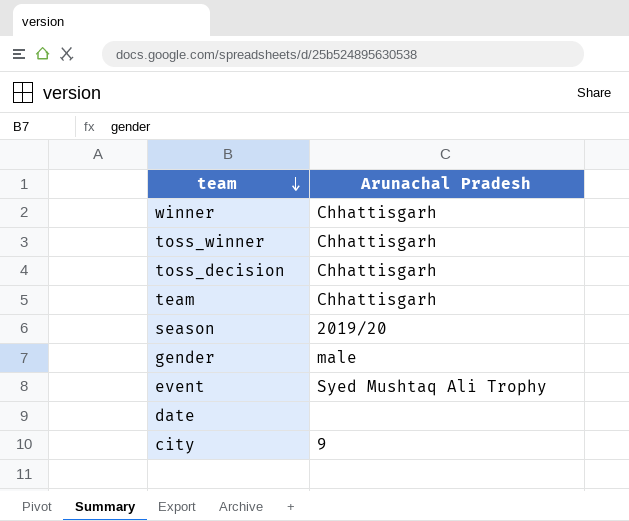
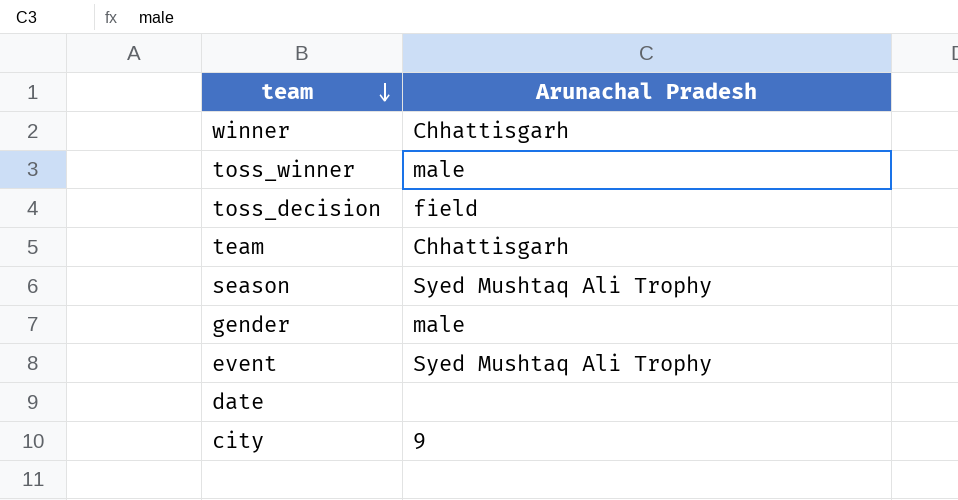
toss_winner | Arunachal Pradesh: Chhattisgarh -> male
toss_decision | Arunachal Pradesh: Chhattisgarh -> field
season | Arunachal Pradesh: 2019/20 -> Syed Mushtaq Ali Trophy

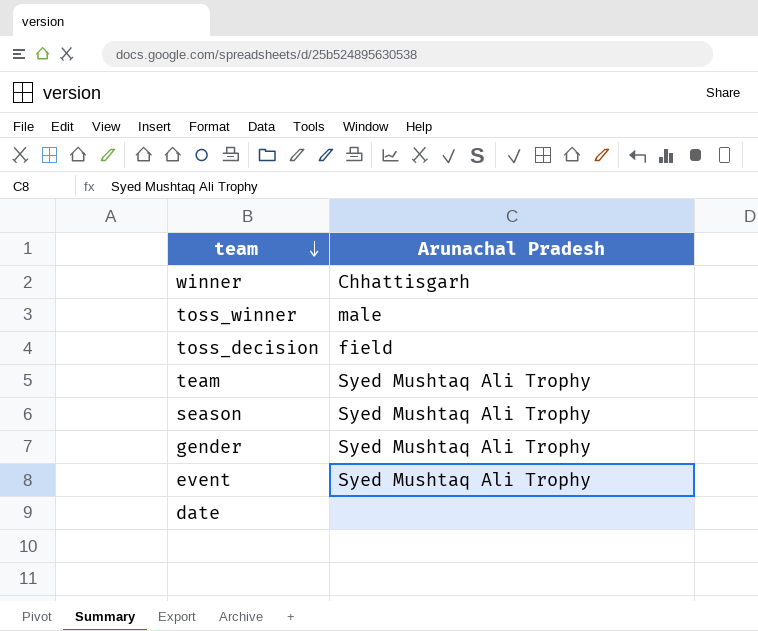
row city: 9 -> none
team | Arunachal Pradesh: Chhattisgarh -> Syed Mushtaq Ali Trophy
gender | Arunachal Pradesh: male -> Syed Mushtaq Ali Trophy

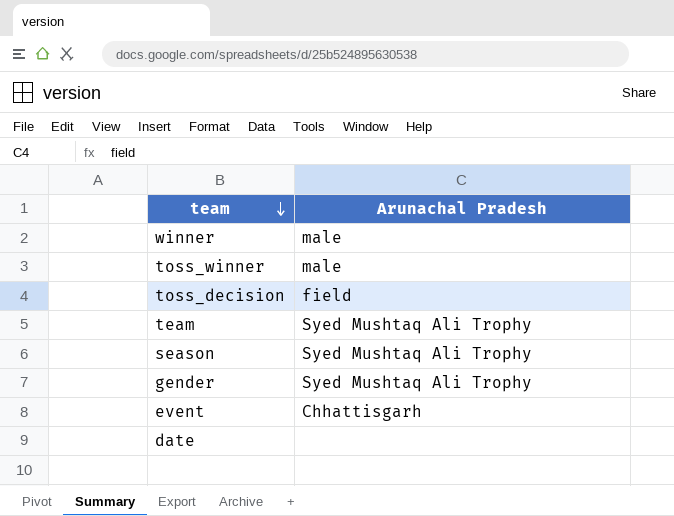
winner | Arunachal Pradesh: Chhattisgarh -> male
event | Arunachal Pradesh: Syed Mushtaq Ali Trophy -> Chhattisgarh

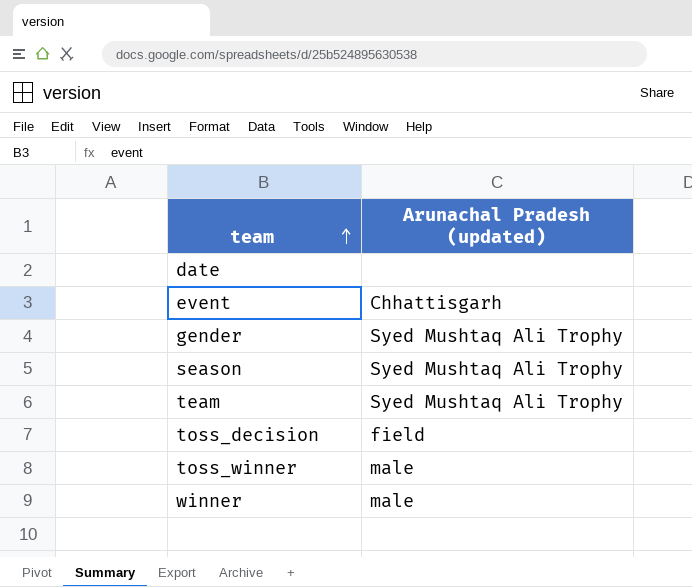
row order: team descending -> team ascending
column name: Arunachal Pradesh -> Arunachal Pradesh (updated)

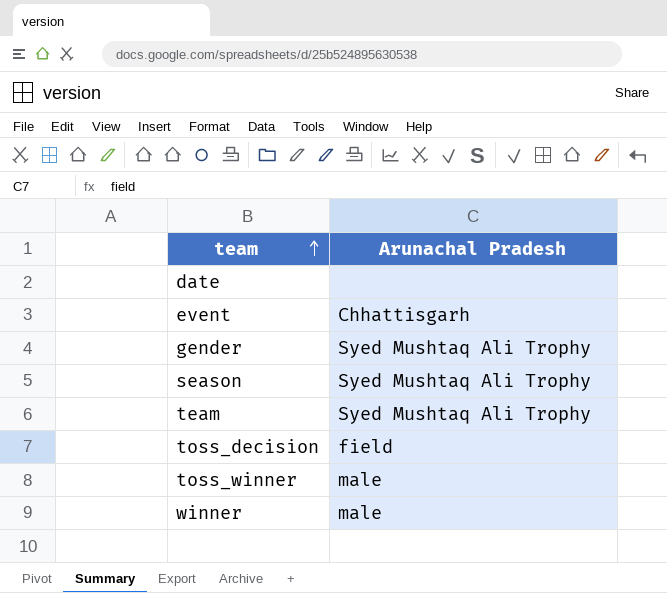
column name: Arunachal Pradesh (updated) -> Arunachal Pradesh

